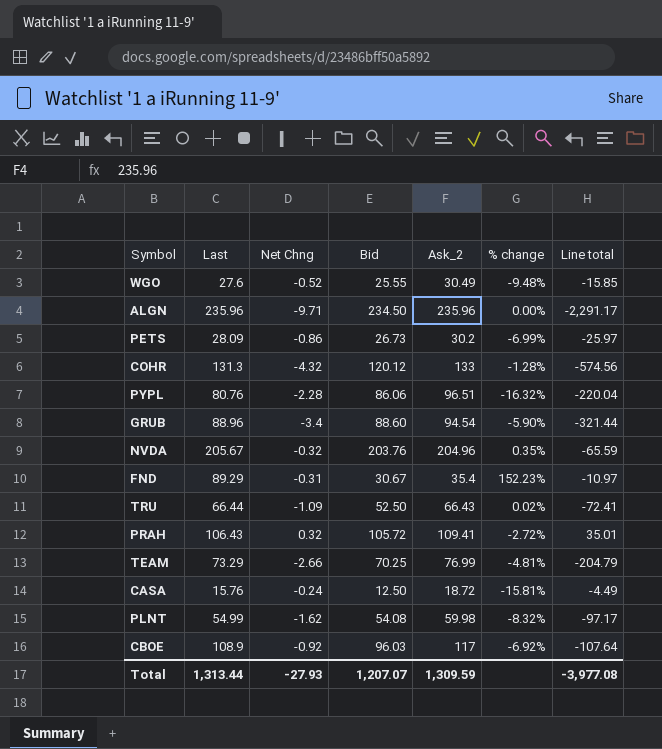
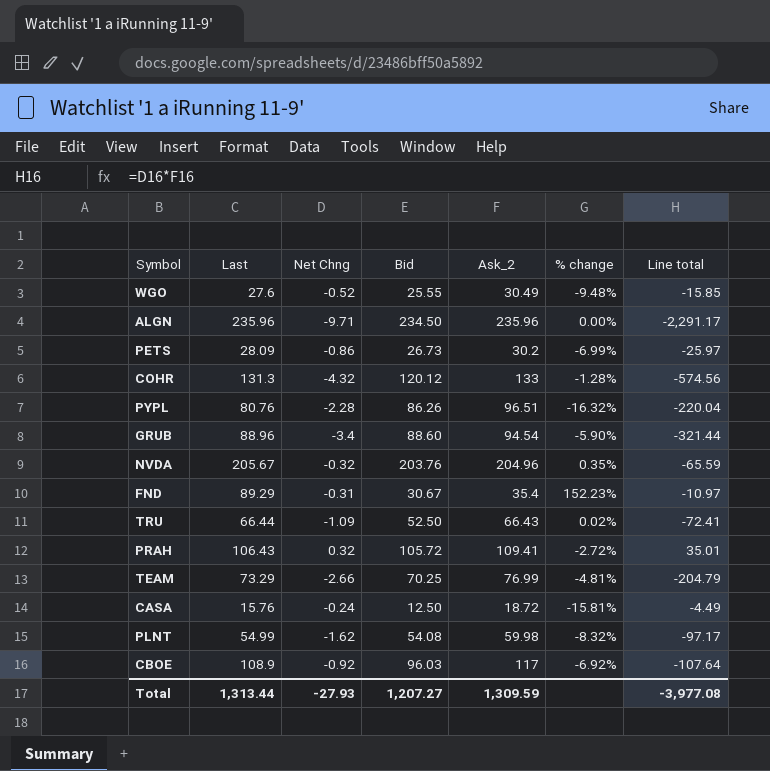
PYPL | Bid: 86.06 -> 86.26
Total | Bid: 1,207.07 -> 1,207.27

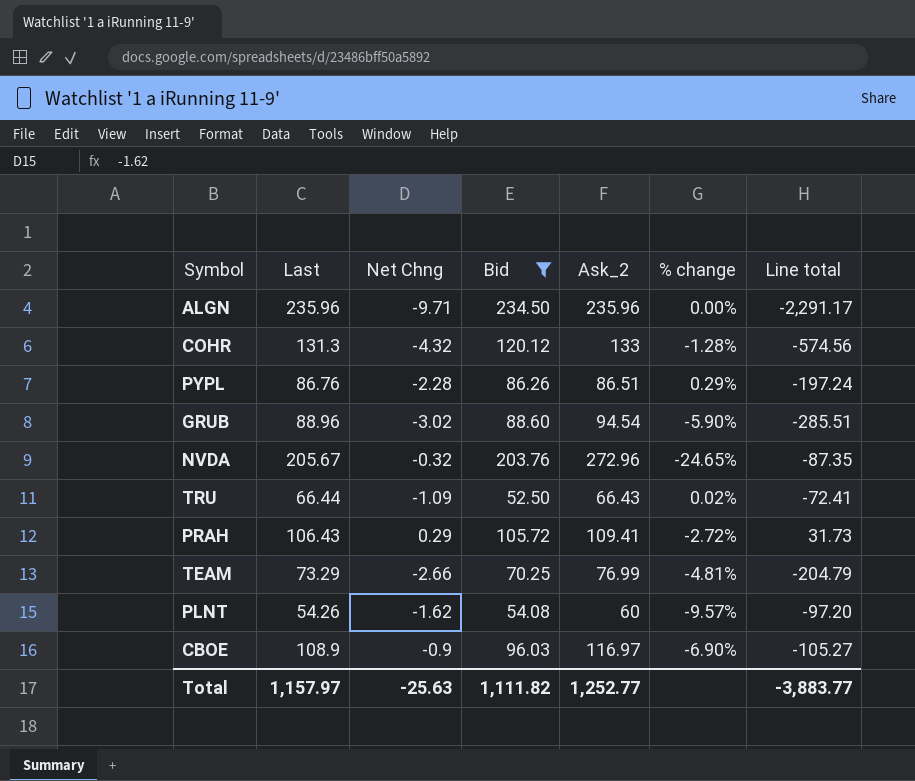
filter: none -> Bid >= 52.50
PYPL | Last: 80.76 -> 86.76
PYPL | Ask_2: 96.51 -> 86.51
PYPL | % change: -16.32% -> 0.29%
PYPL | Line total: -220.04 -> -197.24
GRUB | Net Chng: -3.4 -> -3.02
GRUB | Line total: -321.44 -> -285.51
NVDA | Ask_2: 204.96 -> 272.96
NVDA | % change: 0.35% -> -24.65%
NVDA | Line total: -65.59 -> -87.35
PRAH | Net Chng: 0.32 -> 0.29
PRAH | Line total: 35.01 -> 31.73
PLNT | Last: 54.99 -> 54.26
PLNT | Ask_2: 59.98 -> 60
PLNT | % change: -8.32% -> -9.57%
PLNT | Line total: -97.17 -> -97.20
CBOE | Net Chng: -0.92 -> -0.9
CBOE | Ask_2: 117 -> 116.97
CBOE | % change: -6.92% -> -6.90%
CBOE | Line total: -107.64 -> -105.27
Total | Last: 1,313.44 -> 1,157.97
Total | Net Chng: -27.93 -> -25.63
Total | Bid: 1,207.27 -> 1,111.82
Total | Ask_2: 1,309.59 -> 1,252.77
Total | Line total: -3,977.08 -> -3,883.77

